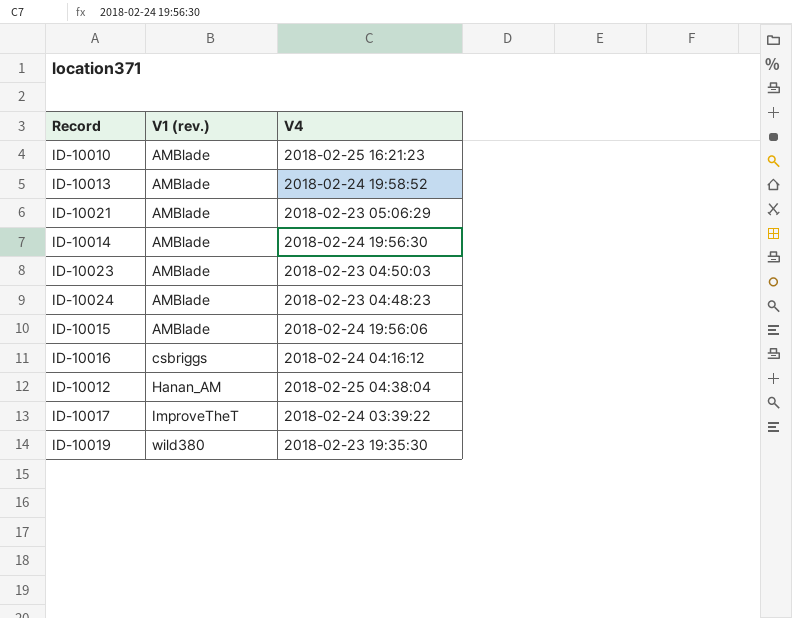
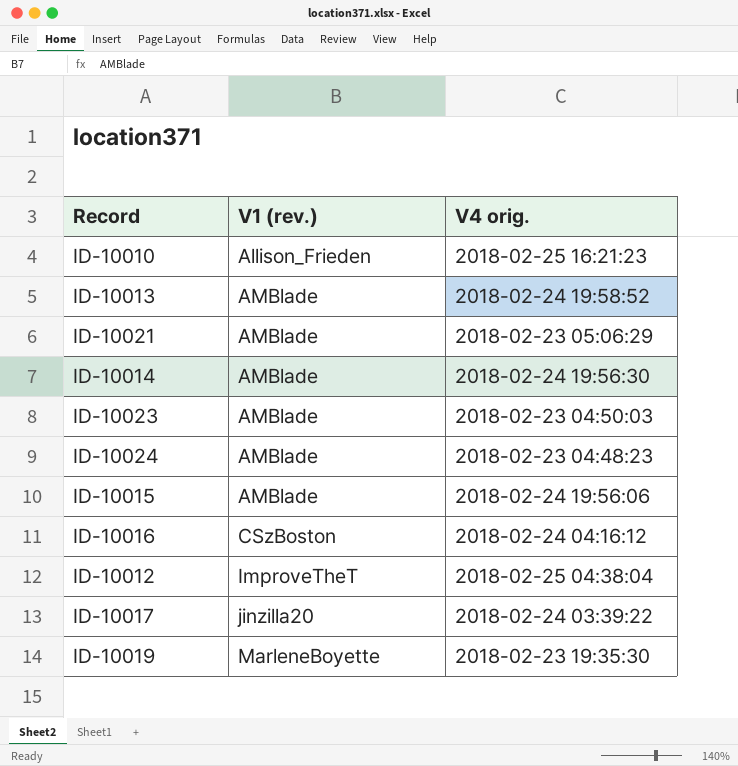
column name: V4 -> V4 orig.
ID-10010 | V1 (rev.): AMBlade -> Allison_Frieden
ID-10016 | V1 (rev.): csbriggs -> CSzBoston
ID-10012 | V1 (rev.): Hanan_AM -> ImproveTheT
ID-10017 | V1 (rev.): ImproveTheT -> jinzilla20
ID-10019 | V1 (rev.): wild380 -> MarleneBoyette

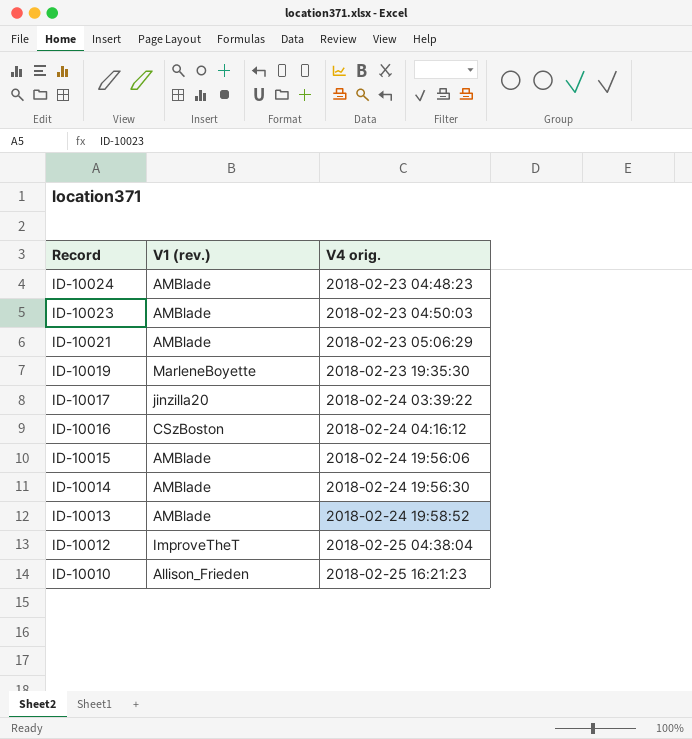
row order: V1 (rev.) ascending -> Record descending

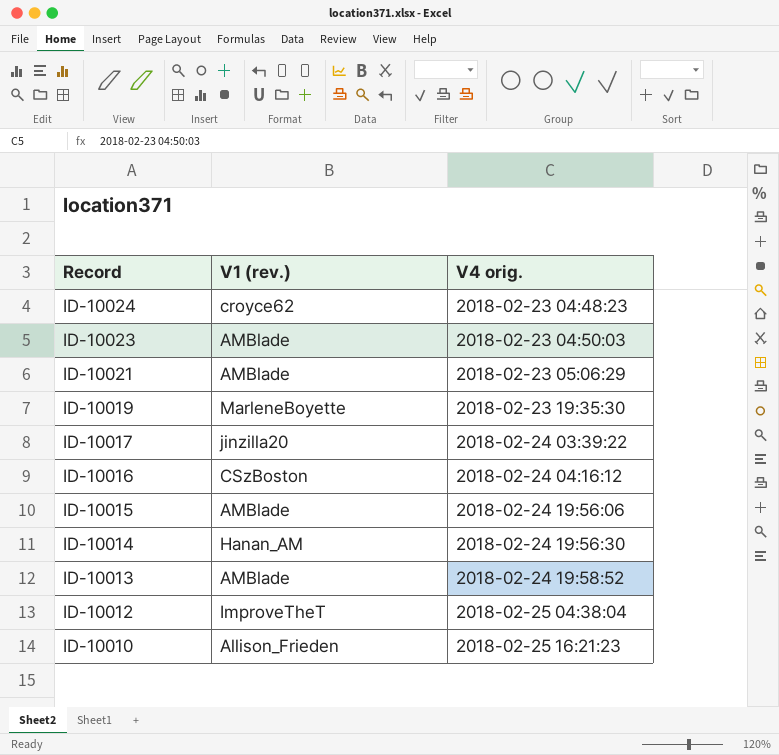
ID-10024 | V1 (rev.): AMBlade -> croyce62
ID-10014 | V1 (rev.): AMBlade -> Hanan_AM

